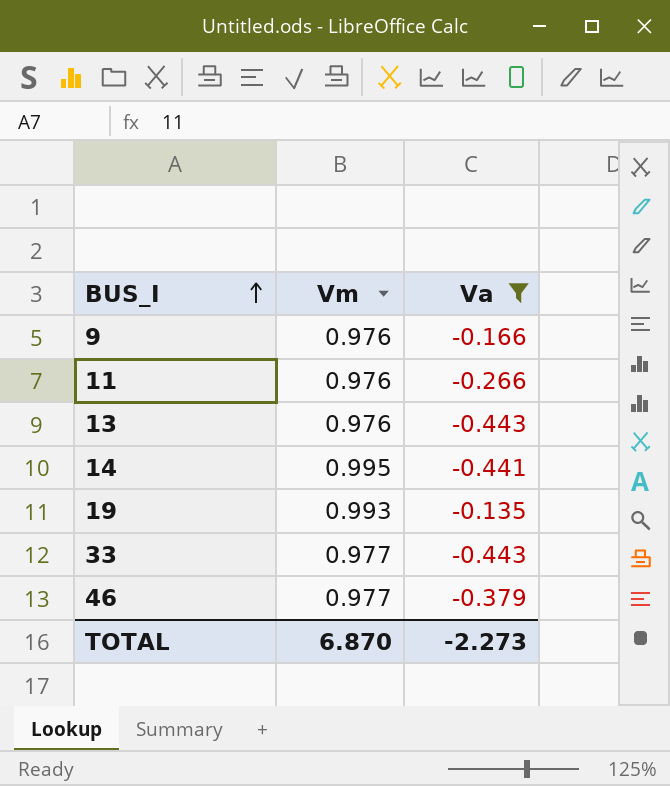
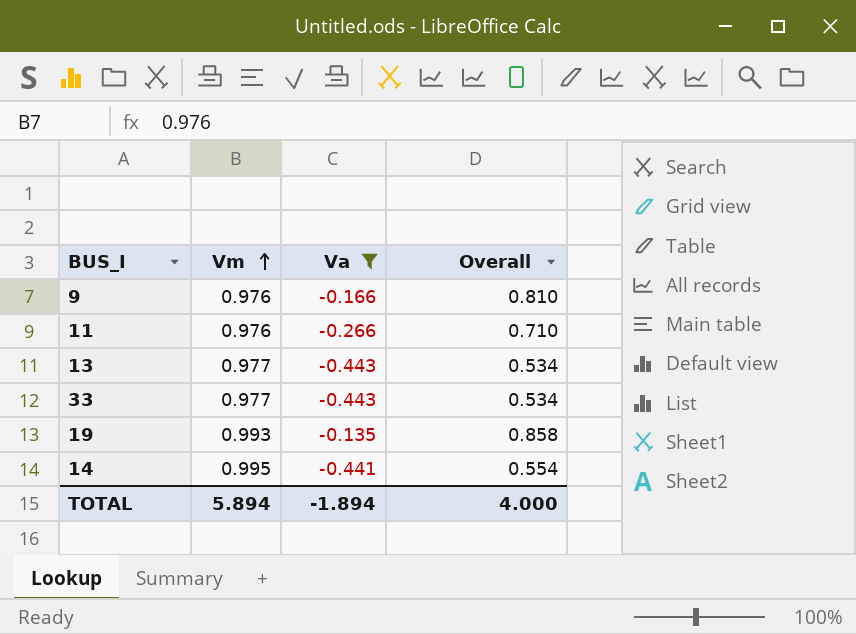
row order: BUS_I ascending -> Vm ascending
column Overall | formula: none -> [Vm] + [Va]
row 46: 0.977 | -0.379 -> none
13 | Vm: 0.976 -> 0.977
TOTAL | Vm: 6.870 -> 5.894
TOTAL | Va: -2.273 -> -1.894

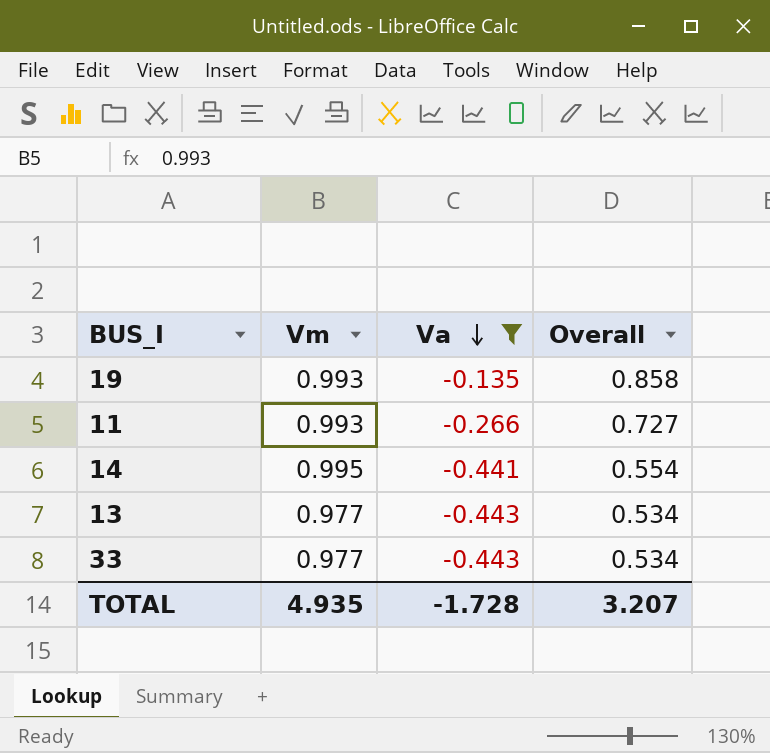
row order: Vm ascending -> Va descending
row 9: 0.976 | -0.166 | 0.810 -> none
11 | Vm: 0.976 -> 0.993
11 | Overall: 0.710 -> 0.727
TOTAL | Vm: 5.894 -> 4.935
TOTAL | Va: -1.894 -> -1.728
TOTAL | Overall: 4.000 -> 3.207

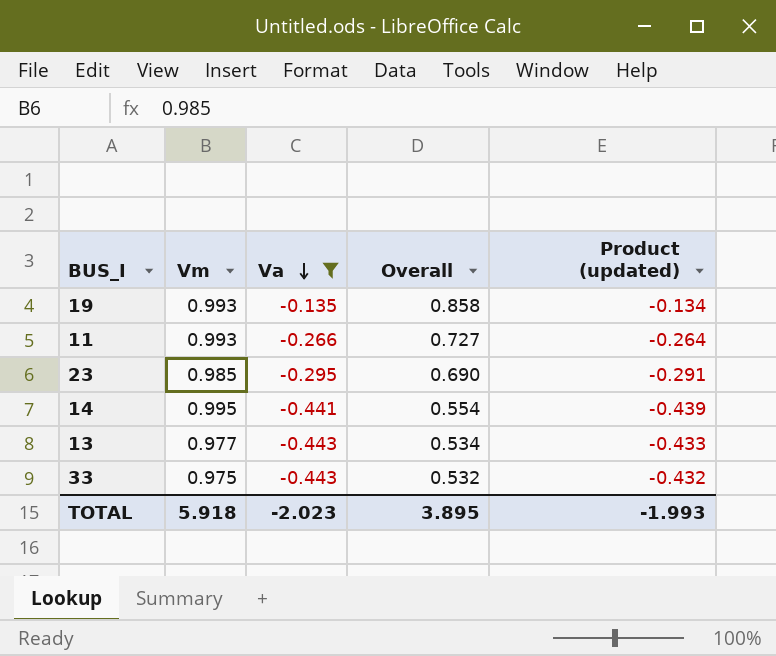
column Product (updated) | formula: none -> [Vm] * [Va]
row 23: none -> 0.985 | -0.295 | 0.690 | -0.291
33 | Vm: 0.977 -> 0.975
33 | Overall: 0.534 -> 0.532
TOTAL | Vm: 4.935 -> 5.918
TOTAL | Va: -1.728 -> -2.023
TOTAL | Overall: 3.207 -> 3.895

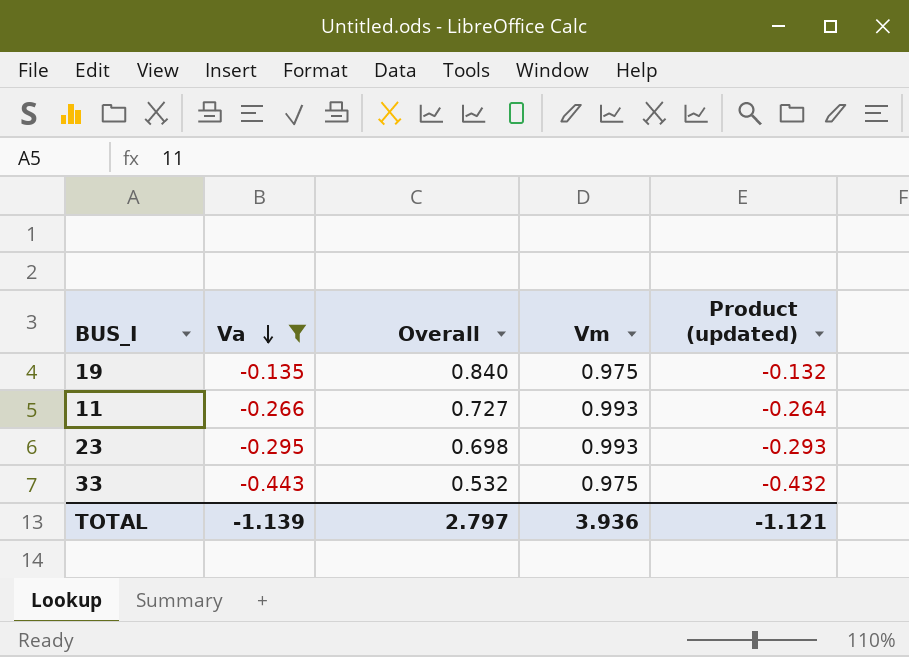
column Vm | position: 2 -> 4
row 14: 0.995 | -0.441 | 0.554 | -0.439 -> none
row 13: 0.977 | -0.443 | 0.534 | -0.433 -> none
19 | Overall: 0.858 -> 0.840
19 | Vm: 0.993 -> 0.975
19 | Product (updated): -0.134 -> -0.132
23 | Overall: 0.690 -> 0.698
23 | Vm: 0.985 -> 0.993
23 | Product (updated): -0.291 -> -0.293
TOTAL | Va: -2.023 -> -1.139
TOTAL | Overall: 3.895 -> 2.797
TOTAL | Vm: 5.918 -> 3.936
TOTAL | Product (updated): -1.993 -> -1.121

